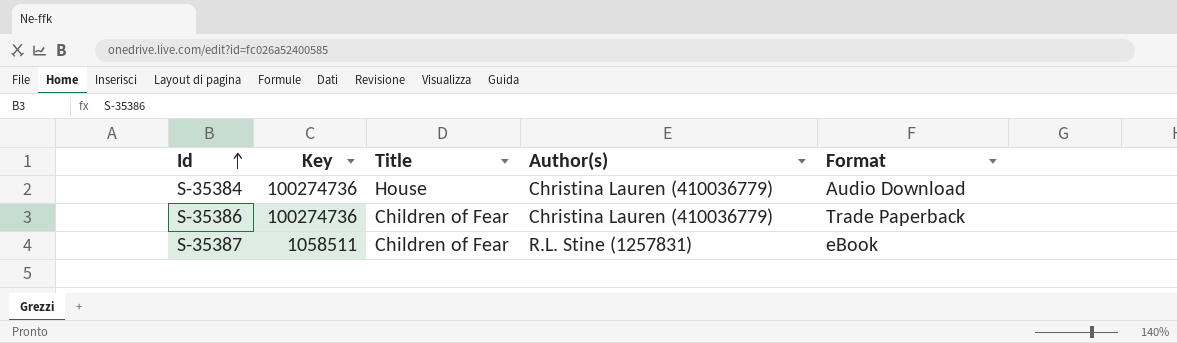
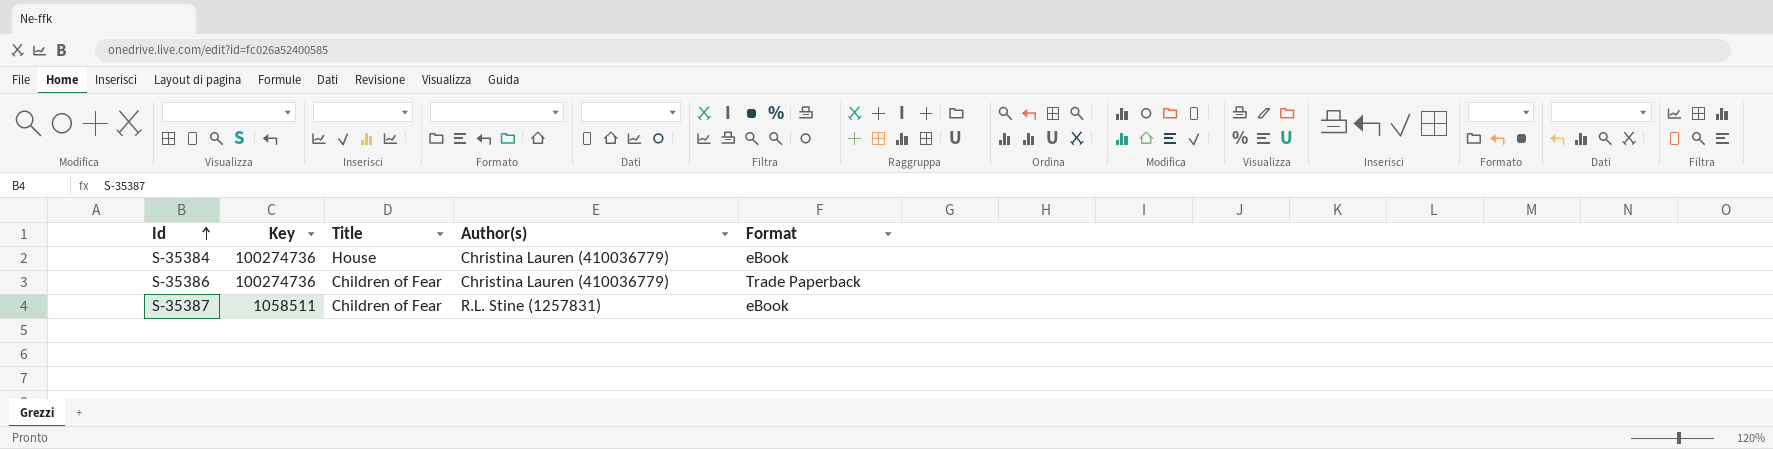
S-35384 | Format: Audio Download -> eBook

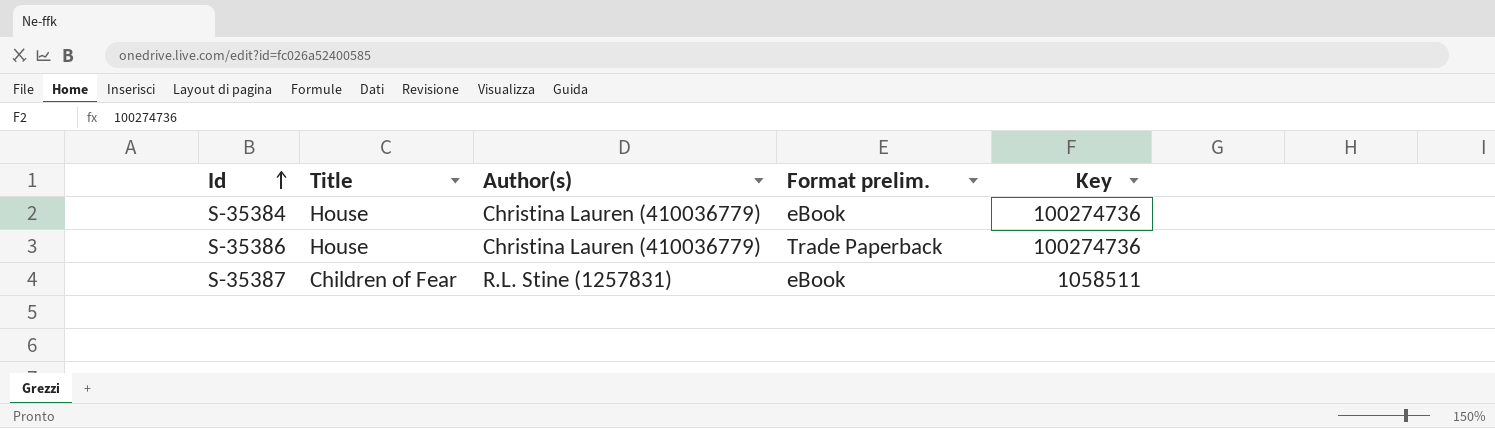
column name: Format -> Format prelim.
column Key | position: 2 -> 5
S-35386 | Title: Children of Fear -> House

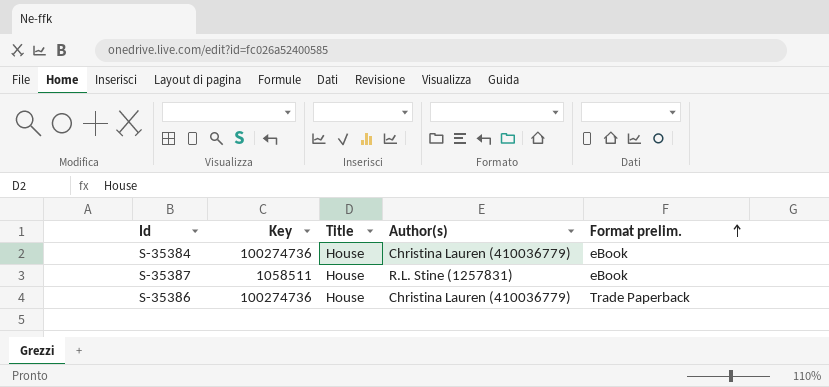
row order: Id ascending -> Format prelim. ascending
column Key | position: 5 -> 2
S-35387 | Title: Children of Fear -> House

